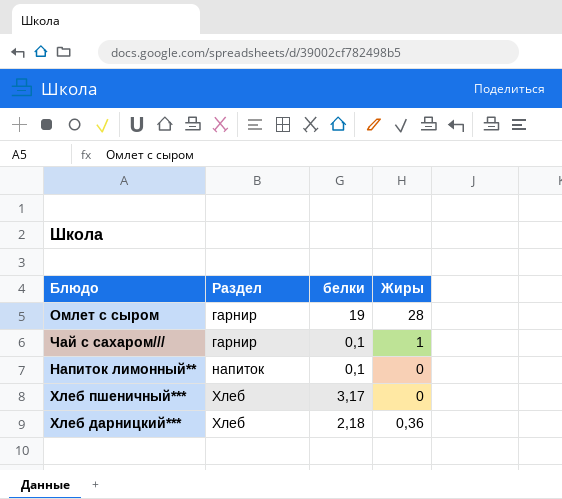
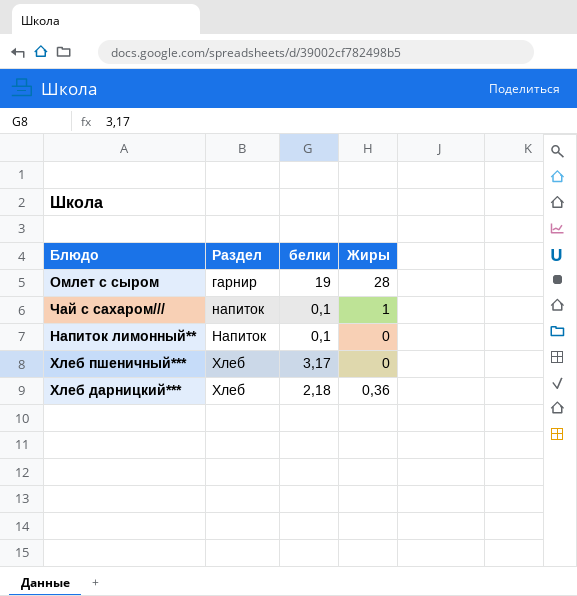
Чай с сахаром/// | Раздел: гарнир -> напиток
Напиток лимонный** | Раздел: напиток -> Напиток

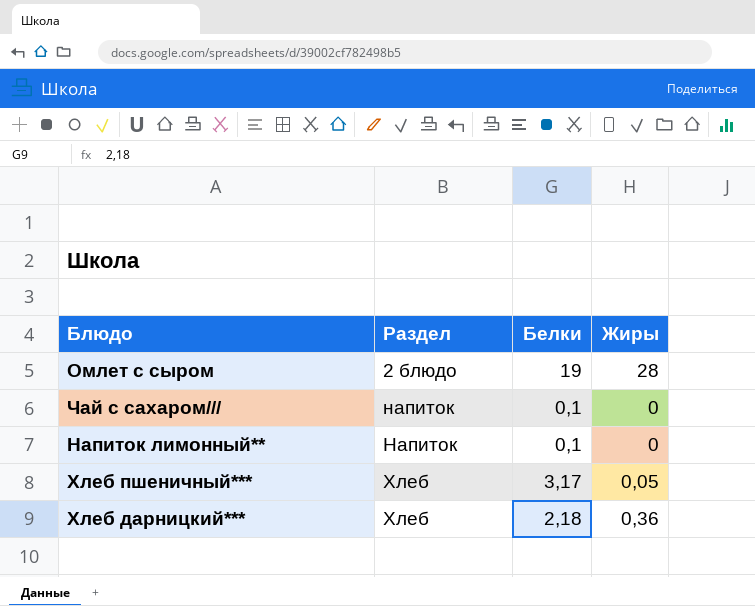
column name: белки -> Белки
Омлет с сыром | Раздел: гарнир -> 2 блюдо
Чай с сахаром/// | Жиры: 1 -> 0
Хлеб пшеничный*** | Жиры: 0 -> 0,05

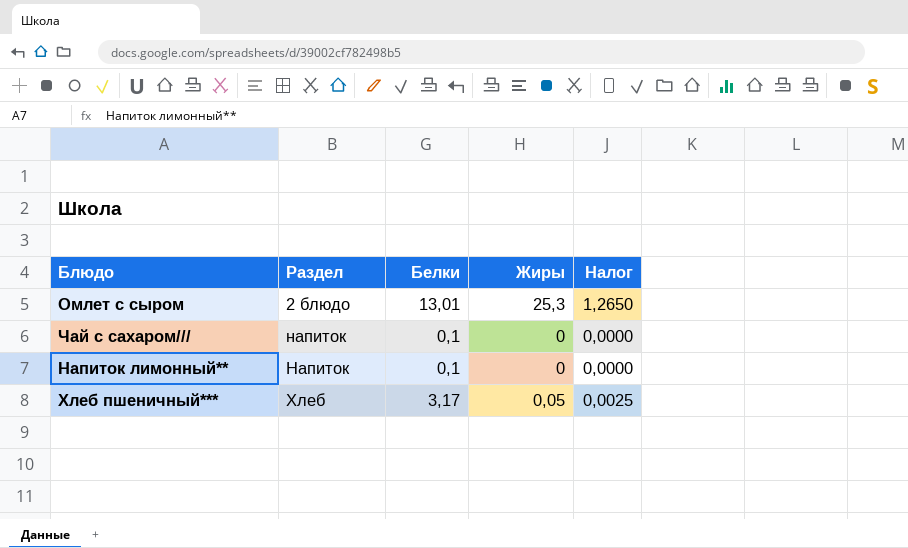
column Налог | formula: none -> [Жиры] * 0,05
row Хлеб дарницкий***: Хлеб | 2,18 | 0,36 -> none
Омлет с сыром | Белки: 19 -> 13,01
Омлет с сыром | Жиры: 28 -> 25,3

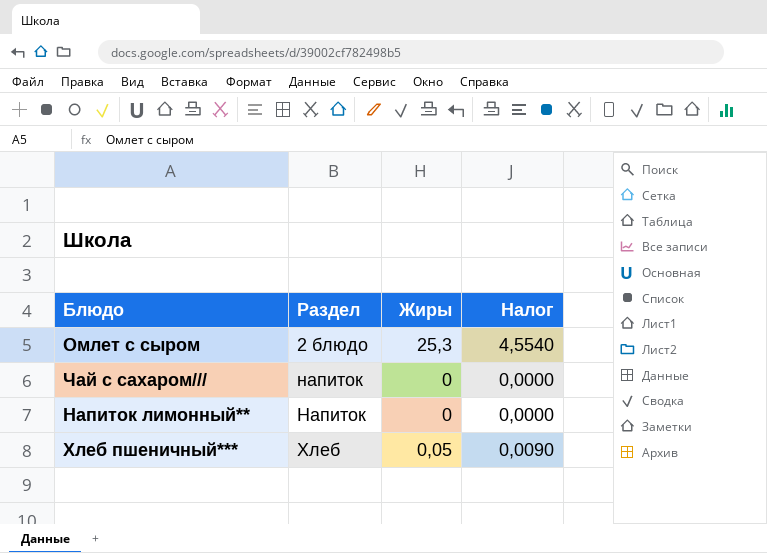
column Белки | position: 3 -> none
column Налог | formula: [Жиры] * 0,05 -> [Жиры] * 0,18

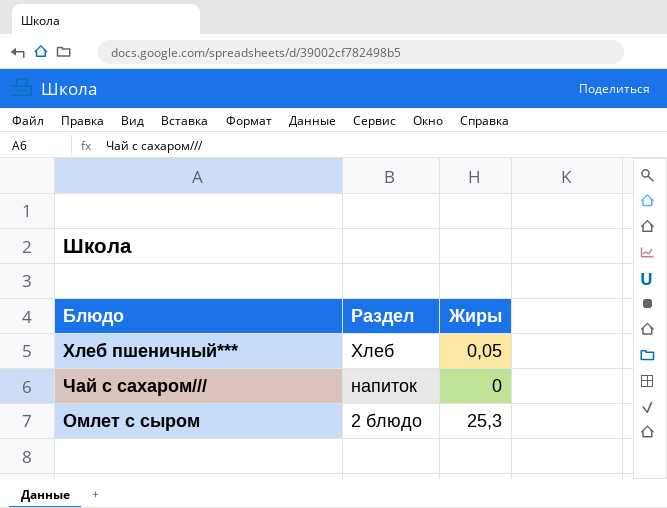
row order: Раздел ascending -> Раздел descending
column Налог | formula: [Жиры] * 0,18 -> none
row Напиток лимонный**: Напиток | 0 | 0,0000 -> none

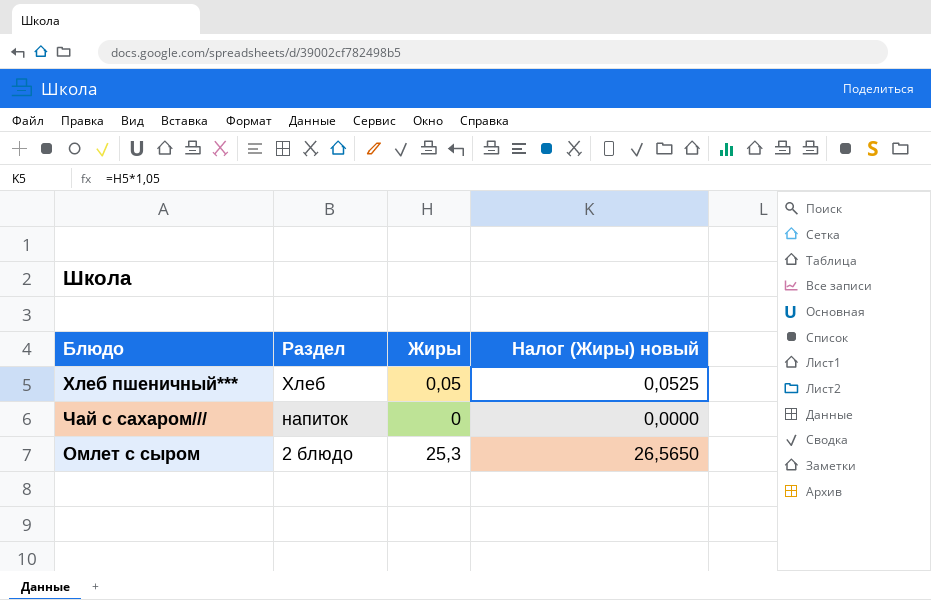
column Налог (Жиры) новый | formula: none -> [Жиры] * 1,05

